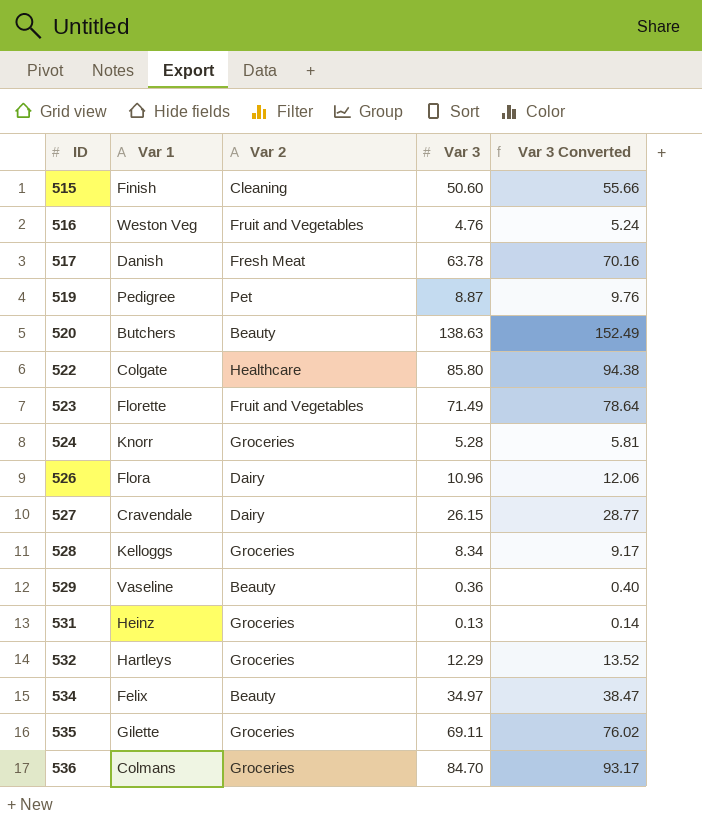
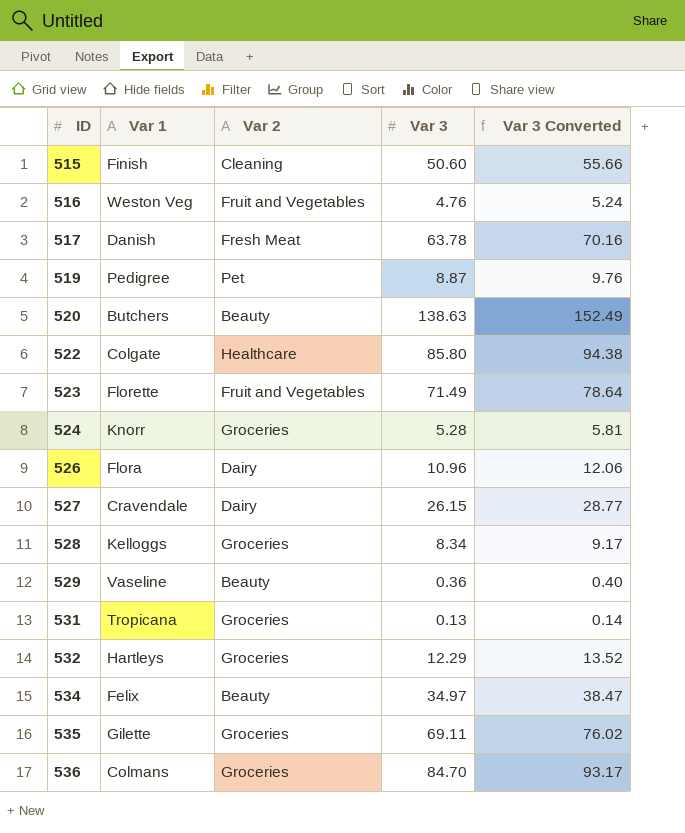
531 | Var 1: Heinz -> Tropicana

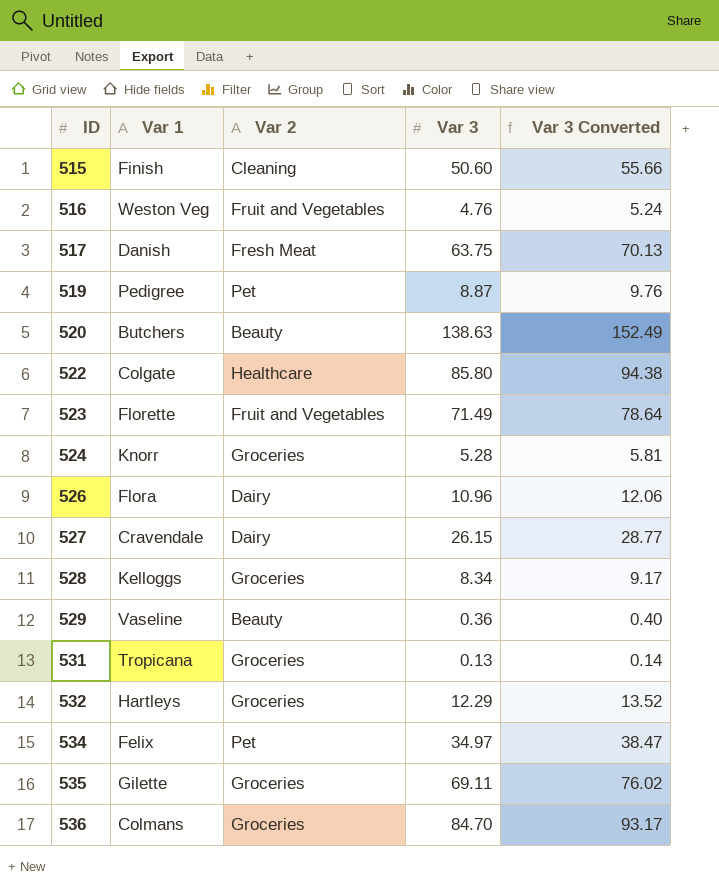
517 | Var 3: 63.78 -> 63.75
517 | Var 3 Converted: 70.16 -> 70.13
534 | Var 2: Beauty -> Pet

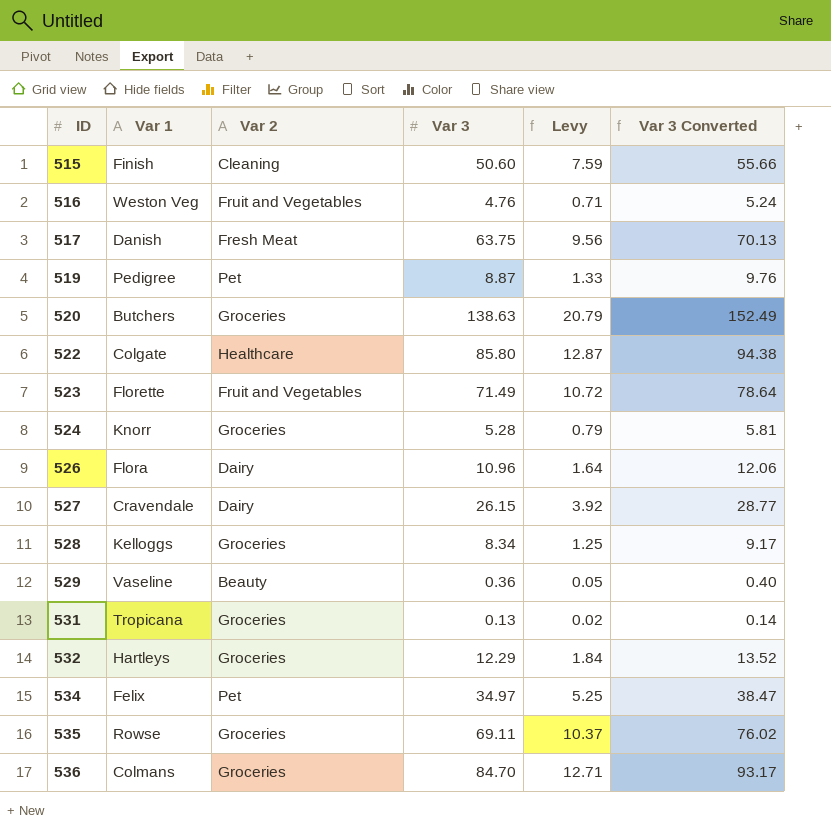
column Levy | formula: none -> [Var 3] * 0.15
520 | Var 2: Beauty -> Groceries
535 | Var 1: Gilette -> Rowse

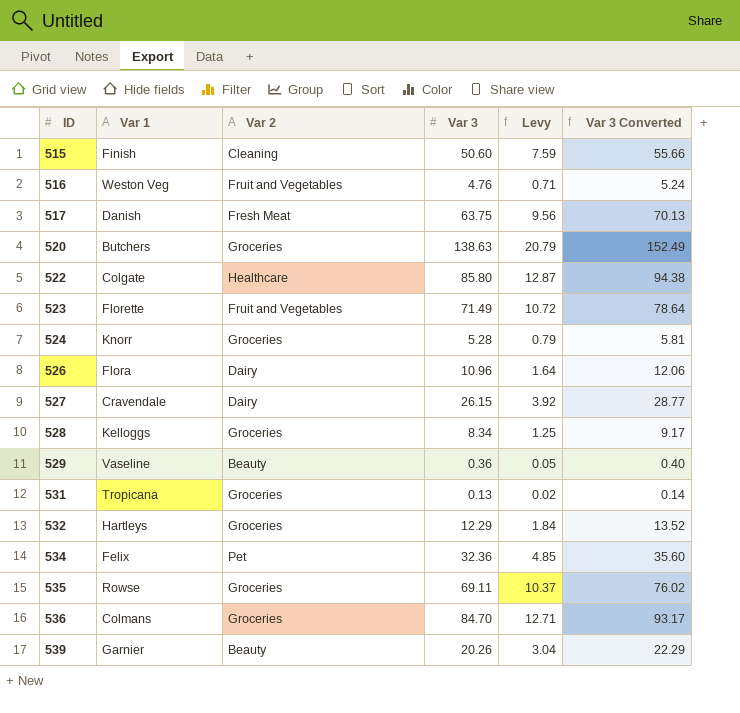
row 519: Pedigree | Pet | 8.87 | 1.33 | 9.76 -> none
534 | Var 3: 34.97 -> 32.36
534 | Levy: 5.25 -> 4.85
534 | Var 3 Converted: 38.47 -> 35.60
row 539: none -> Garnier | Beauty | 20.26 | 3.04 | 22.29

